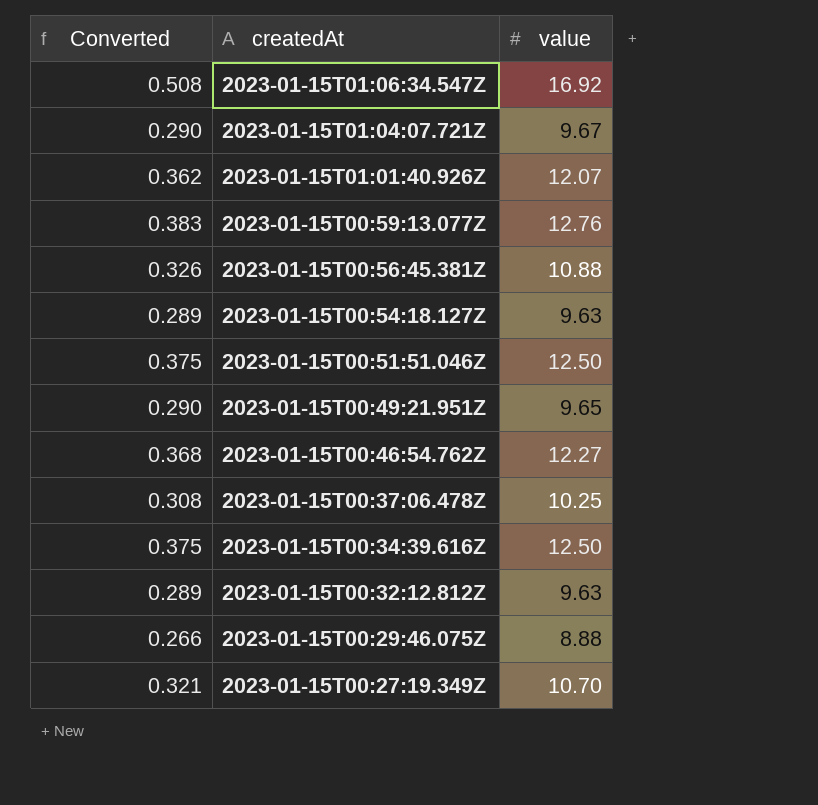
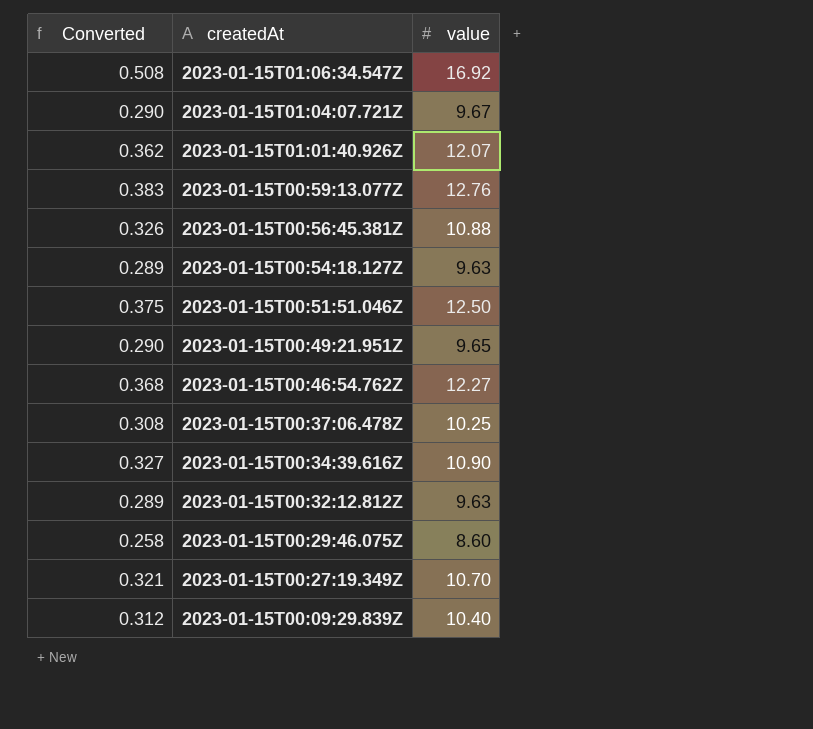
2023-01-15T00:34:39.616Z | Converted: 0.375 -> 0.327
2023-01-15T00:34:39.616Z | value: 12.50 -> 10.90
2023-01-15T00:29:46.075Z | Converted: 0.266 -> 0.258
2023-01-15T00:29:46.075Z | value: 8.88 -> 8.60
row 2023-01-15T00:09:29.839Z: none -> 0.312 | 10.40

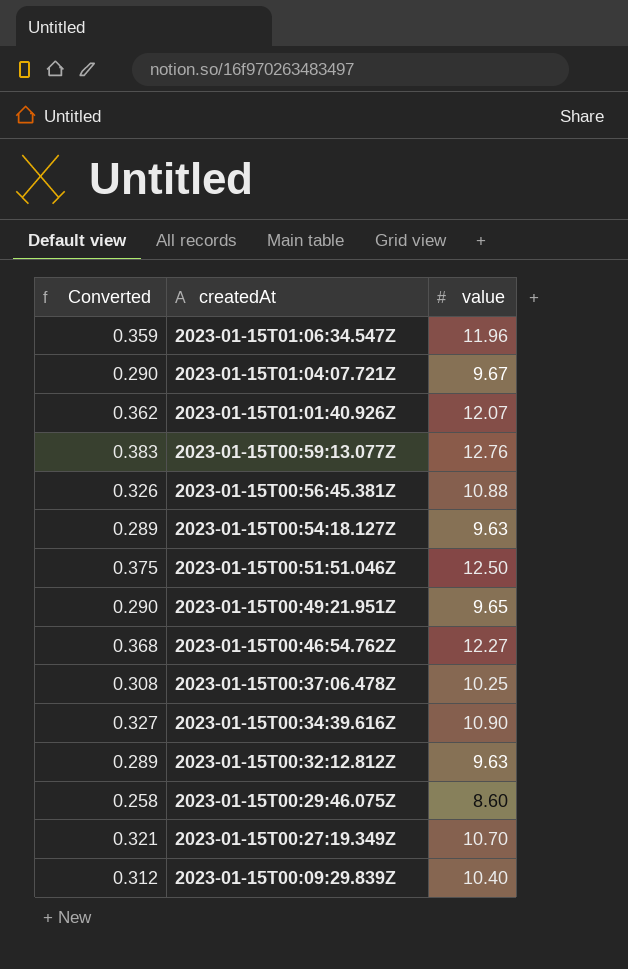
2023-01-15T01:06:34.547Z | Converted: 0.508 -> 0.359
2023-01-15T01:06:34.547Z | value: 16.92 -> 11.96

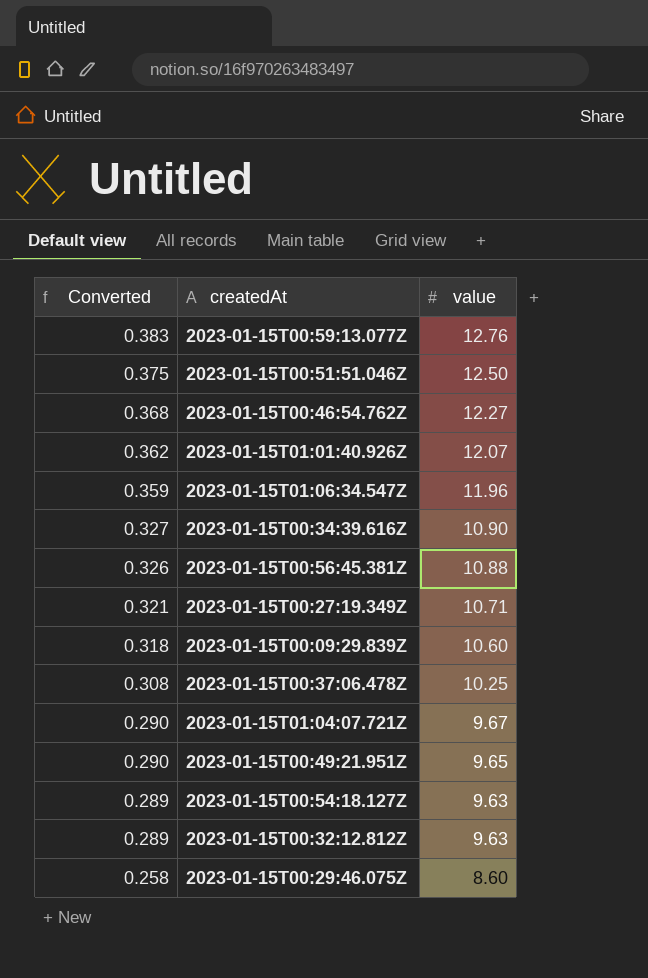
row order: createdAt descending -> Converted descending
2023-01-15T00:27:19.349Z | value: 10.70 -> 10.71
2023-01-15T00:09:29.839Z | Converted: 0.312 -> 0.318
2023-01-15T00:09:29.839Z | value: 10.40 -> 10.60

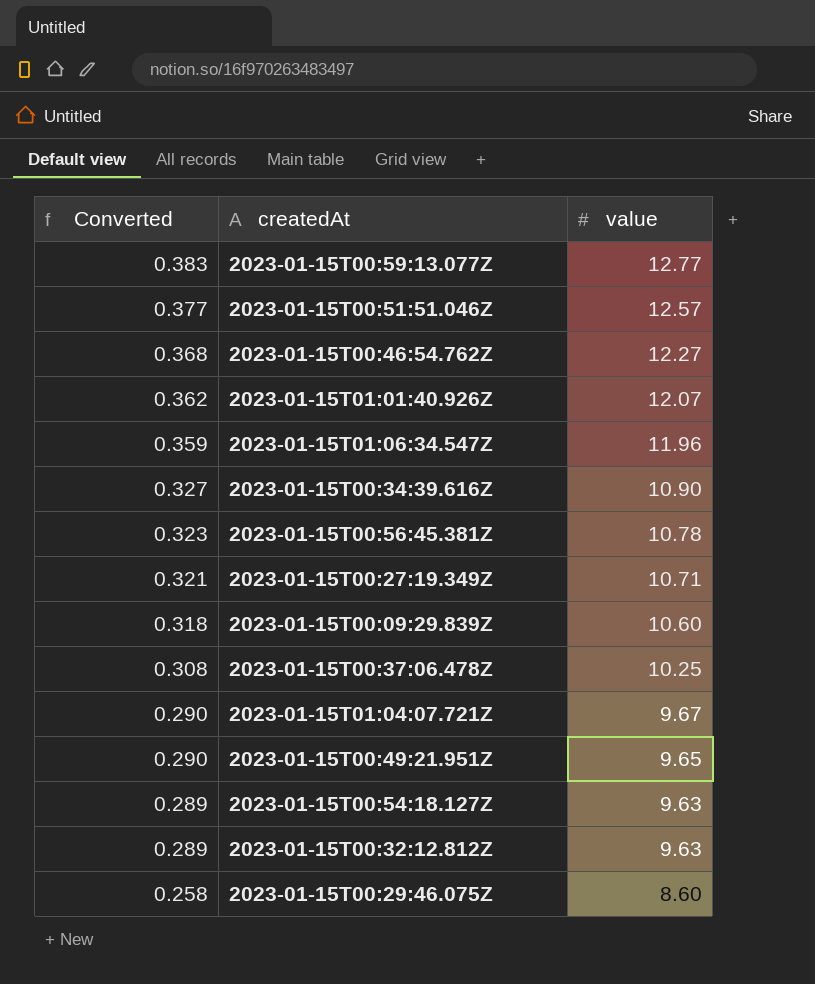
2023-01-15T00:59:13.077Z | value: 12.76 -> 12.77
2023-01-15T00:51:51.046Z | Converted: 0.375 -> 0.377
2023-01-15T00:51:51.046Z | value: 12.50 -> 12.57
2023-01-15T00:56:45.381Z | Converted: 0.326 -> 0.323
2023-01-15T00:56:45.381Z | value: 10.88 -> 10.78

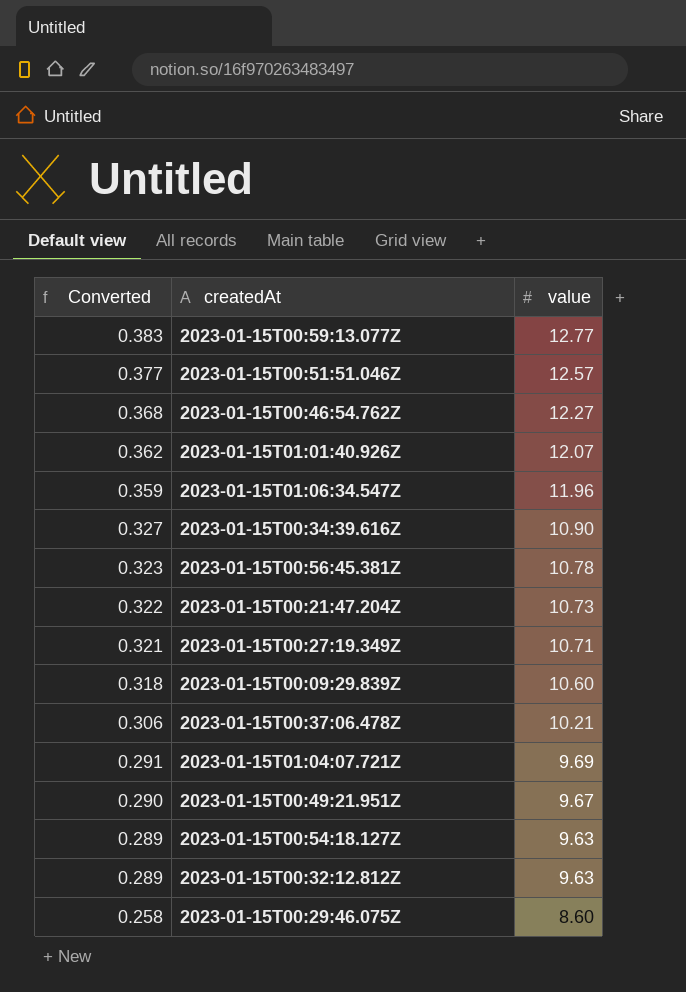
row 2023-01-15T00:21:47.204Z: none -> 0.322 | 10.73
2023-01-15T00:37:06.478Z | Converted: 0.308 -> 0.306
2023-01-15T00:37:06.478Z | value: 10.25 -> 10.21
2023-01-15T01:04:07.721Z | Converted: 0.290 -> 0.291
2023-01-15T01:04:07.721Z | value: 9.67 -> 9.69
2023-01-15T00:49:21.951Z | value: 9.65 -> 9.67

